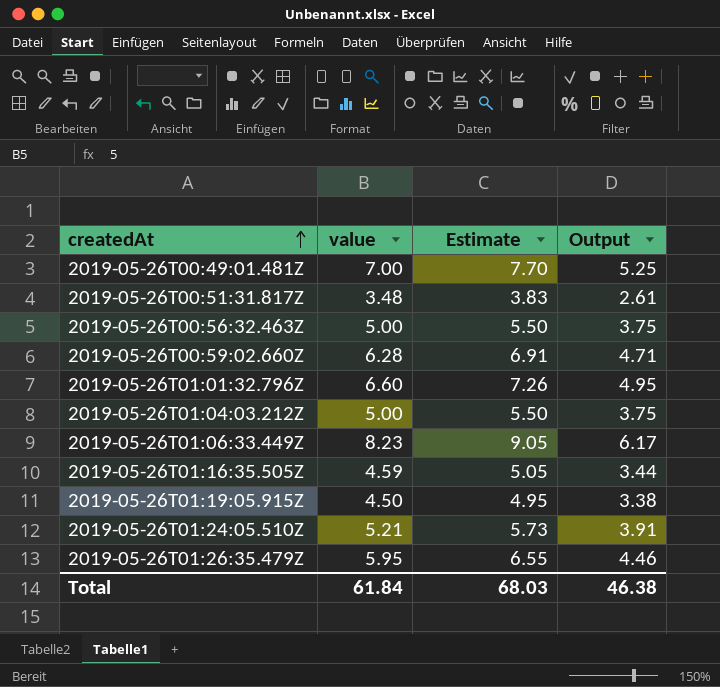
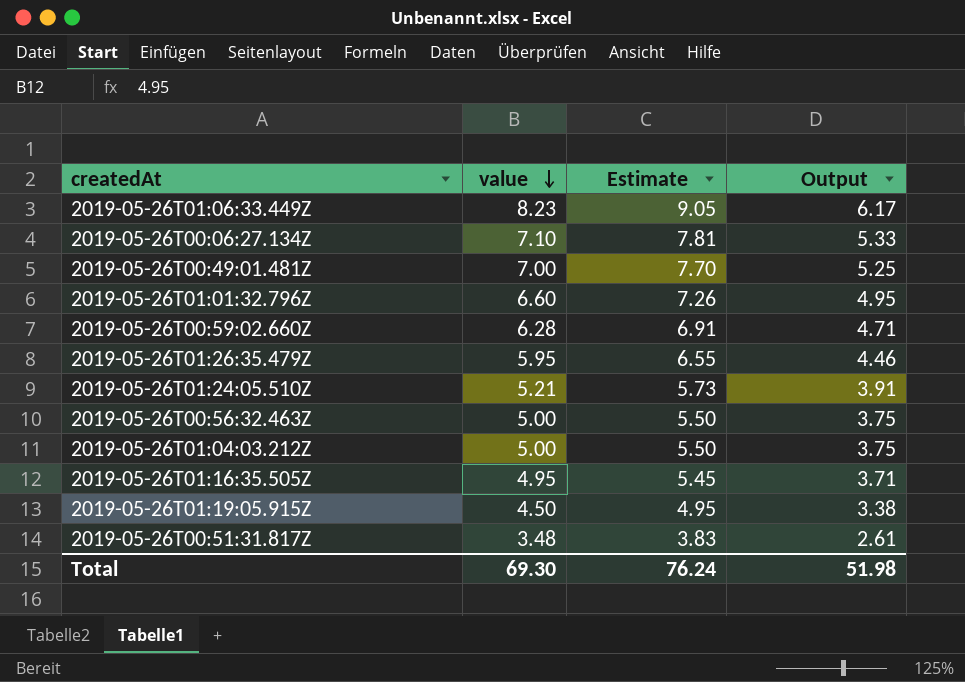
row order: createdAt ascending -> value descending
row 2019-05-26T00:06:27.134Z: none -> 7.10 | 7.81 | 5.33
2019-05-26T01:16:35.505Z | value: 4.59 -> 4.95
2019-05-26T01:16:35.505Z | Estimate: 5.05 -> 5.45
2019-05-26T01:16:35.505Z | Output: 3.44 -> 3.71
Total | value: 61.84 -> 69.30
Total | Estimate: 68.03 -> 76.24
Total | Output: 46.38 -> 51.98

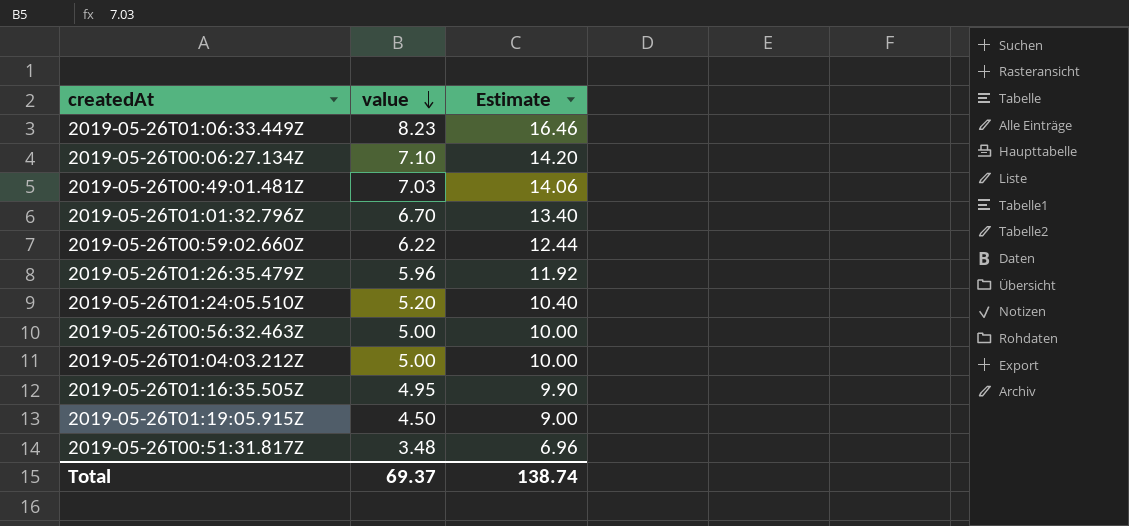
column Output | formula: [value] * 0.75 -> none
column Estimate | formula: [value] * 1.1 -> [value] * 2
2019-05-26T00:49:01.481Z | value: 7.00 -> 7.03
2019-05-26T01:01:32.796Z | value: 6.60 -> 6.70
2019-05-26T00:59:02.660Z | value: 6.28 -> 6.22
2019-05-26T01:26:35.479Z | value: 5.95 -> 5.96
2019-05-26T01:24:05.510Z | value: 5.21 -> 5.20
Total | value: 69.30 -> 69.37
Total | Estimate: 76.24 -> 138.74

